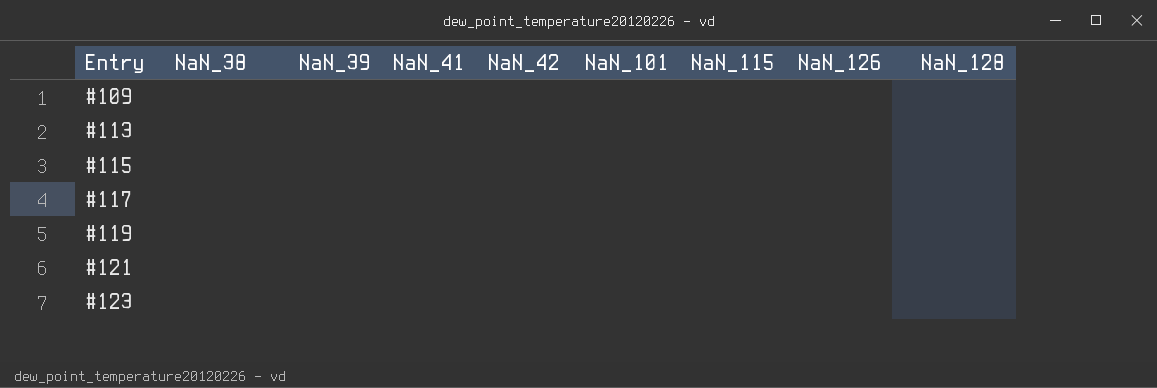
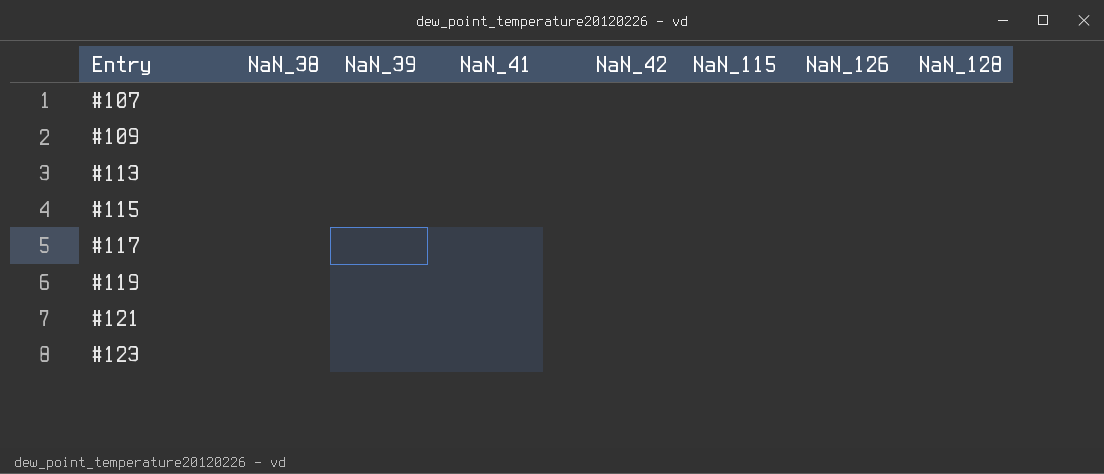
column NaN_101 | position: 6 -> none
row #107: none -> none | none | none | none | none | none | none

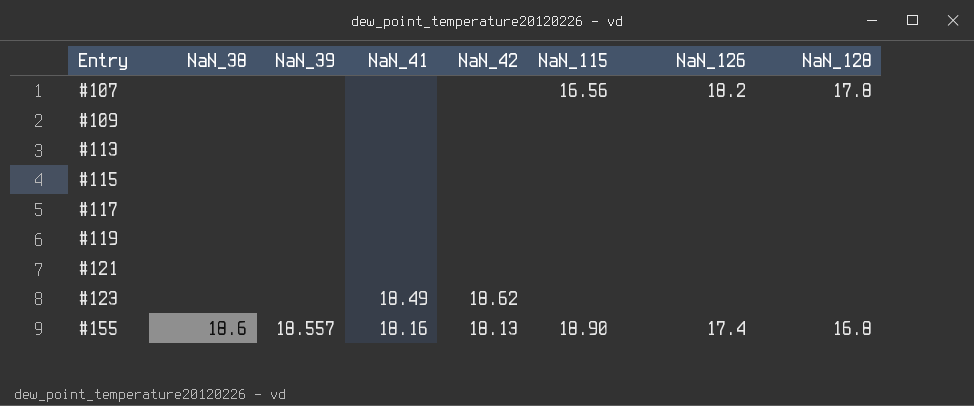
#107 | NaN_115: none -> 16.56
#107 | NaN_126: none -> 18.2
#107 | NaN_128: none -> 17.8
#123 | NaN_41: none -> 18.49
#123 | NaN_42: none -> 18.62
row #155: none -> 18.6 | 18.557 | 18.16 | 18.13 | 18.90 | 17.4 | 16.8

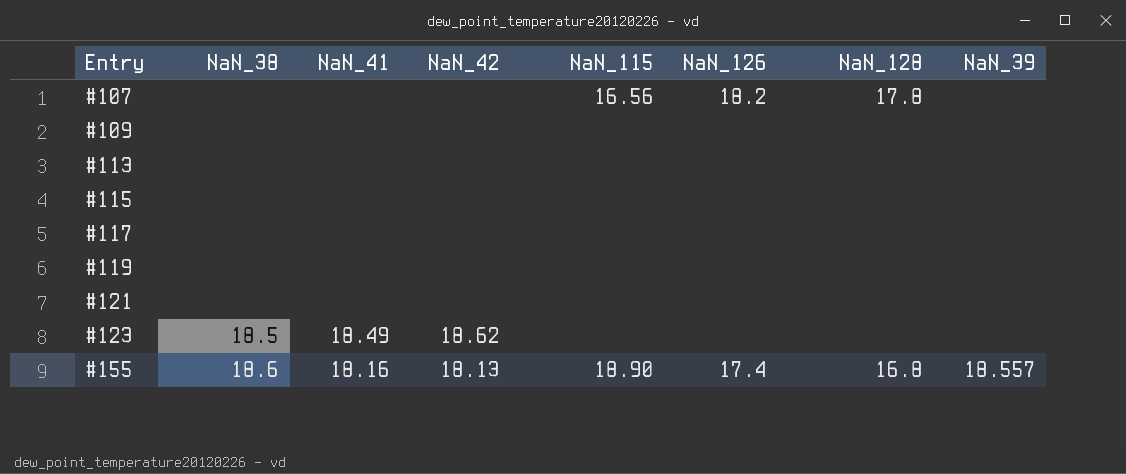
column NaN_39 | position: 3 -> 8
#123 | NaN_38: none -> 18.5

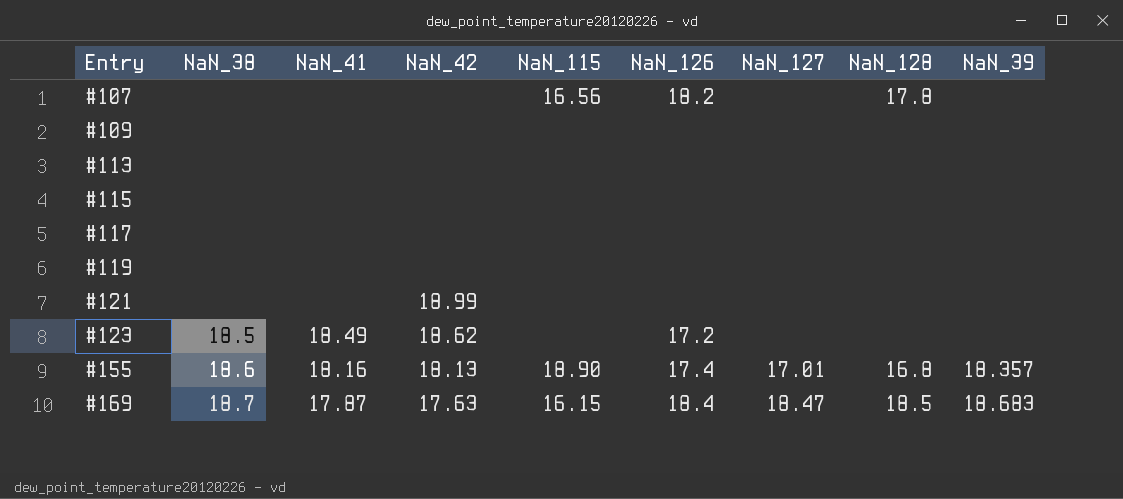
column NaN_127 | position: none -> 7
#121 | NaN_42: none -> 18.99
#123 | NaN_126: none -> 17.2
#155 | NaN_39: 18.557 -> 18.357
row #169: none -> 18.7 | 17.87 | 17.63 | 16.15 | 18.4 | 18.47 | 18.5 | 18.683

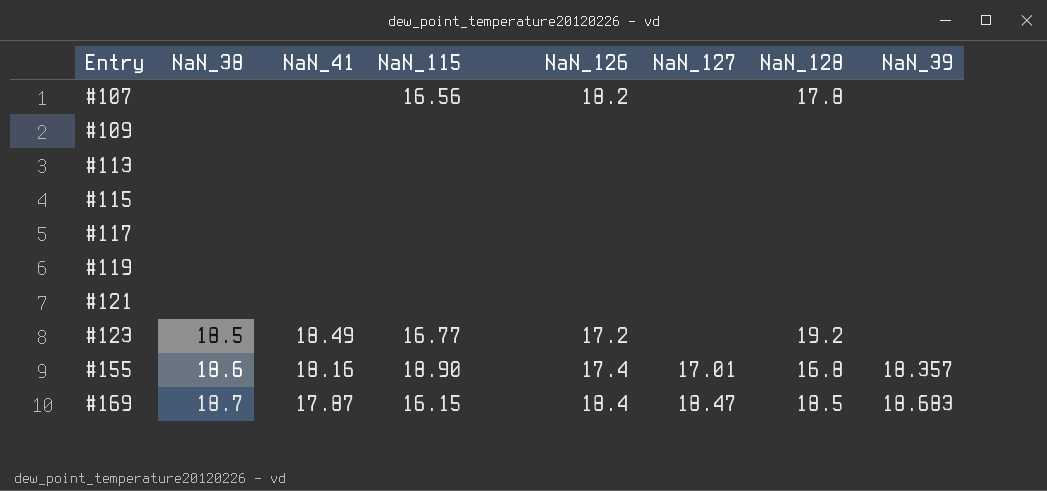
column NaN_42 | position: 4 -> none
#123 | NaN_115: none -> 16.77
#123 | NaN_128: none -> 19.2

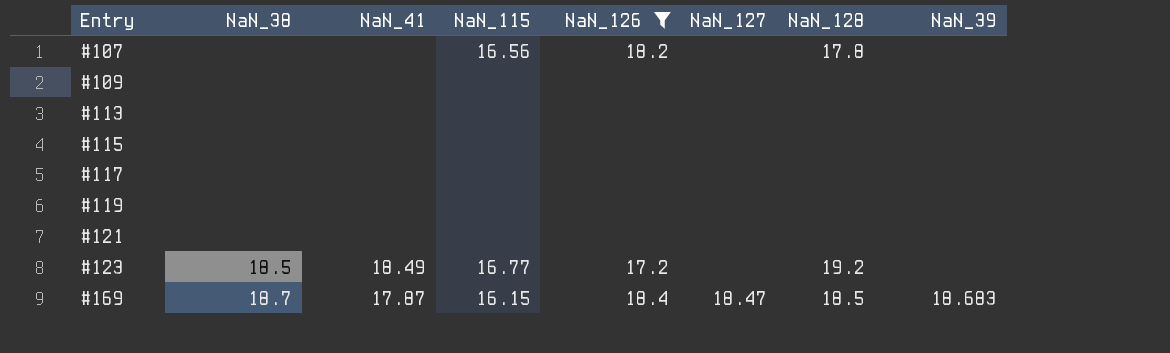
filter: none -> NaN_126 != 17.4

